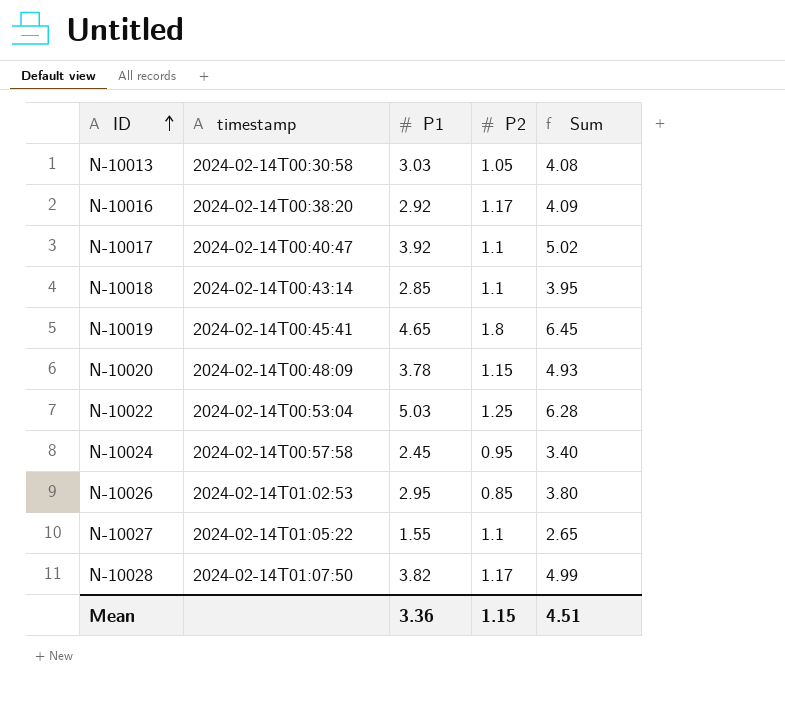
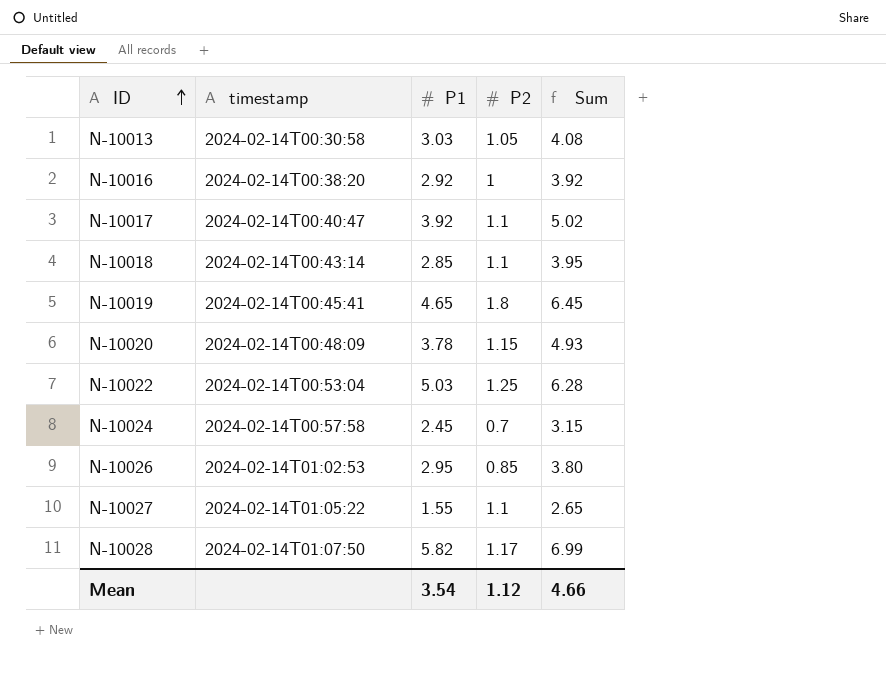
N-10016 | P2: 1.17 -> 1
N-10016 | Sum: 4.09 -> 3.92
N-10024 | P2: 0.95 -> 0.7
N-10024 | Sum: 3.40 -> 3.15
N-10028 | P1: 3.82 -> 5.82
N-10028 | Sum: 4.99 -> 6.99
Mean | P1: 3.36 -> 3.54
Mean | P2: 1.15 -> 1.12
Mean | Sum: 4.51 -> 4.66

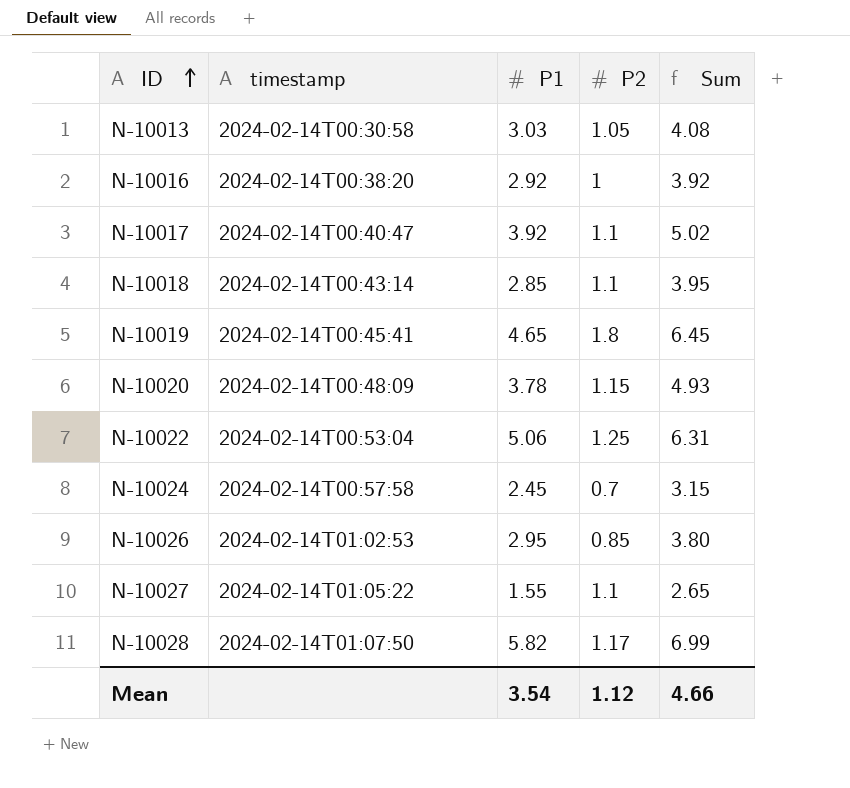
N-10022 | P1: 5.03 -> 5.06
N-10022 | Sum: 6.28 -> 6.31

